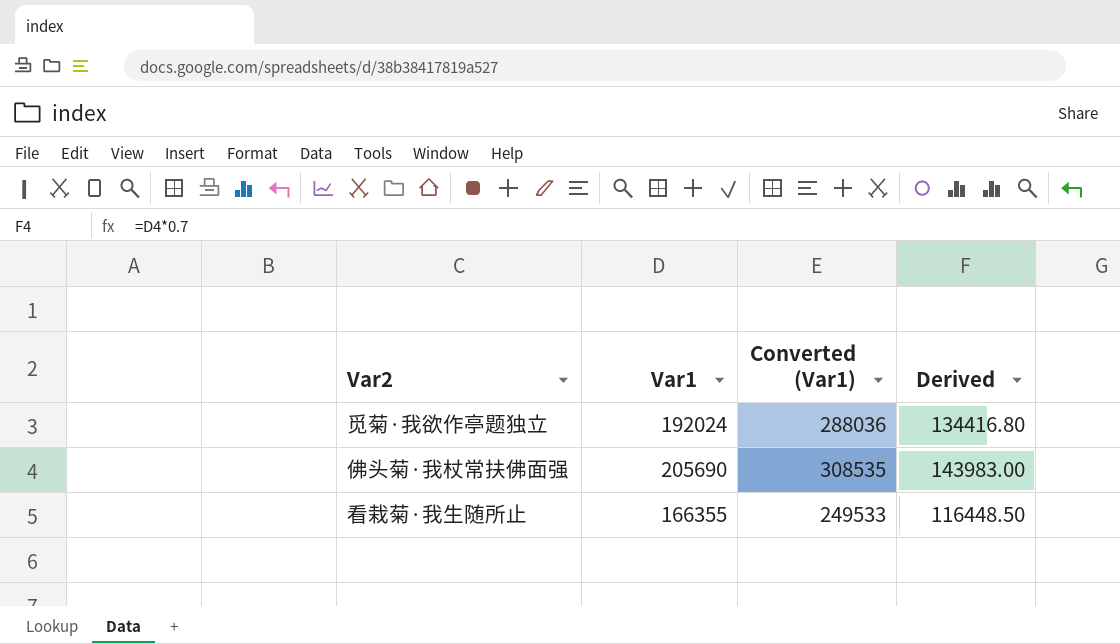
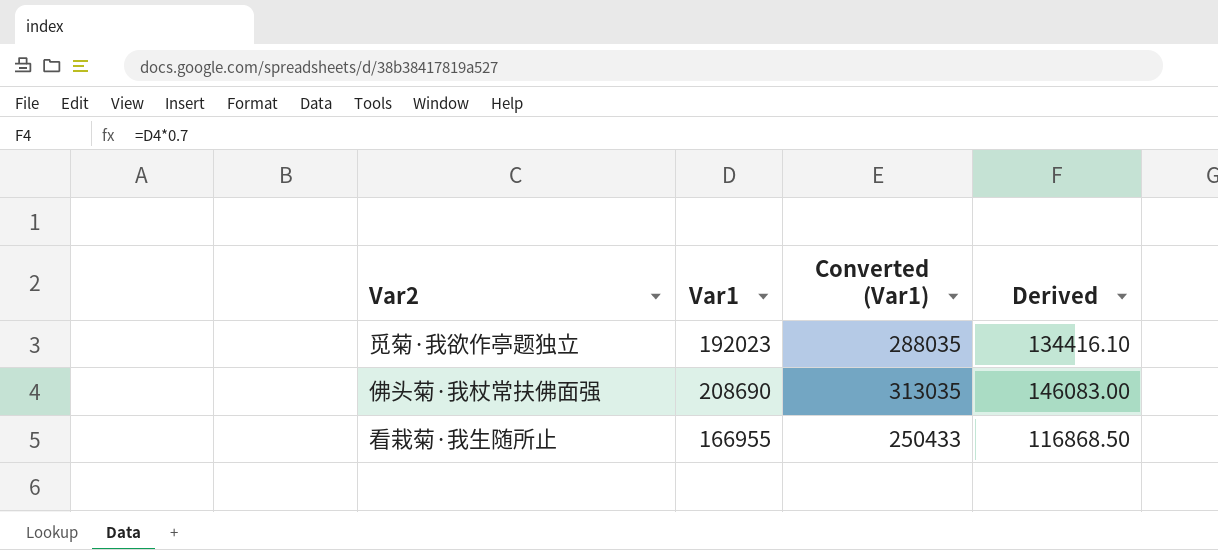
觅菊·我欲作亭题独立 | Var1: 192024 -> 192023
觅菊·我欲作亭题独立 | Converted (Var1): 288036 -> 288035
觅菊·我欲作亭题独立 | Derived: 134416.80 -> 134416.10
佛头菊·我杖常扶佛面强 | Var1: 205690 -> 208690
佛头菊·我杖常扶佛面强 | Converted (Var1): 308535 -> 313035
佛头菊·我杖常扶佛面强 | Derived: 143983.00 -> 146083.00
看栽菊·我生随所止 | Var1: 166355 -> 166955
看栽菊·我生随所止 | Converted (Var1): 249533 -> 250433
看栽菊·我生随所止 | Derived: 116448.50 -> 116868.50

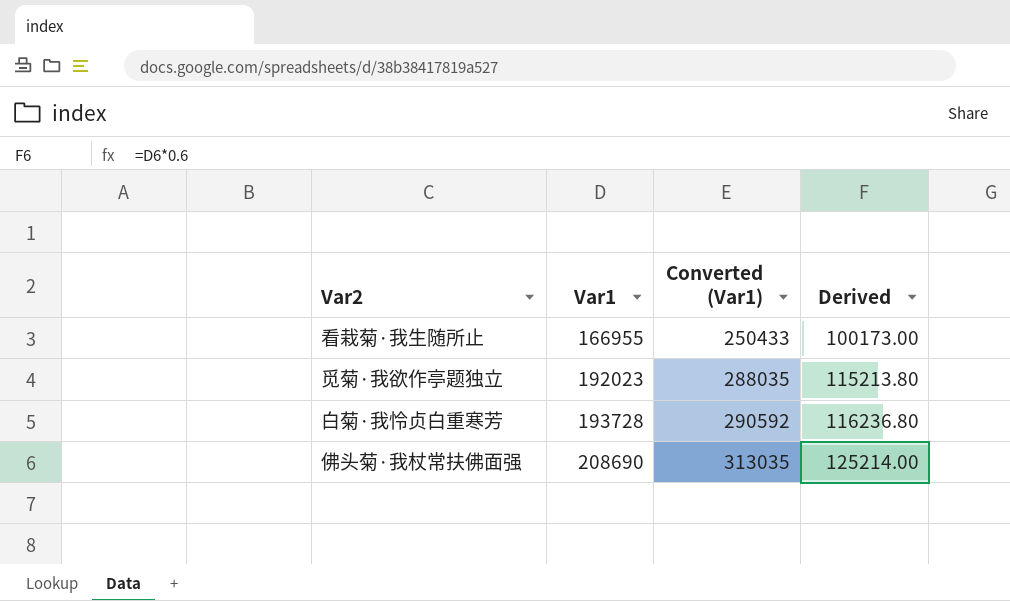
row order: none -> Var1 ascending
column Derived | formula: [Var1] * 0.7 -> [Var1] * 0.6
row 白菊·我怜贞白重寒芳: none -> 193728 | 290592 | 116236.80

